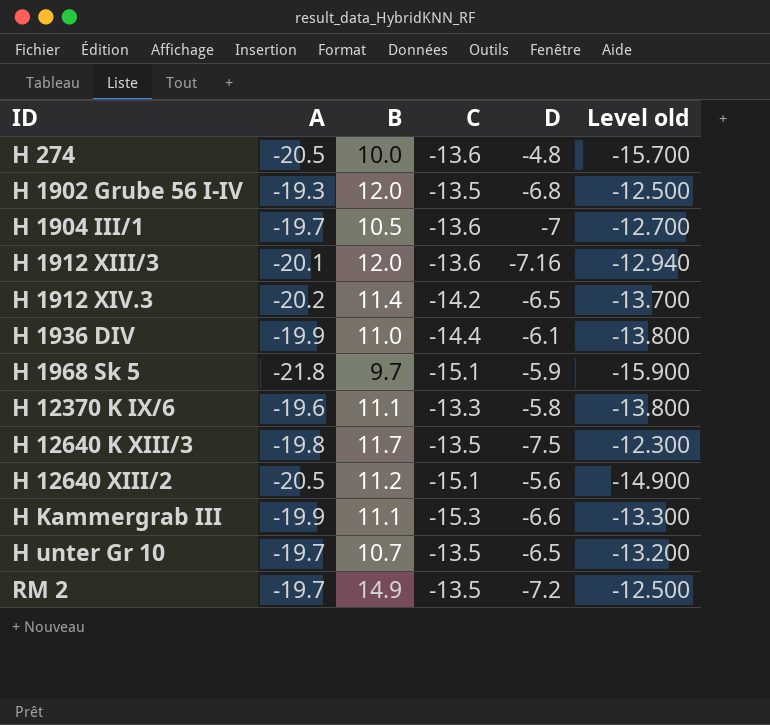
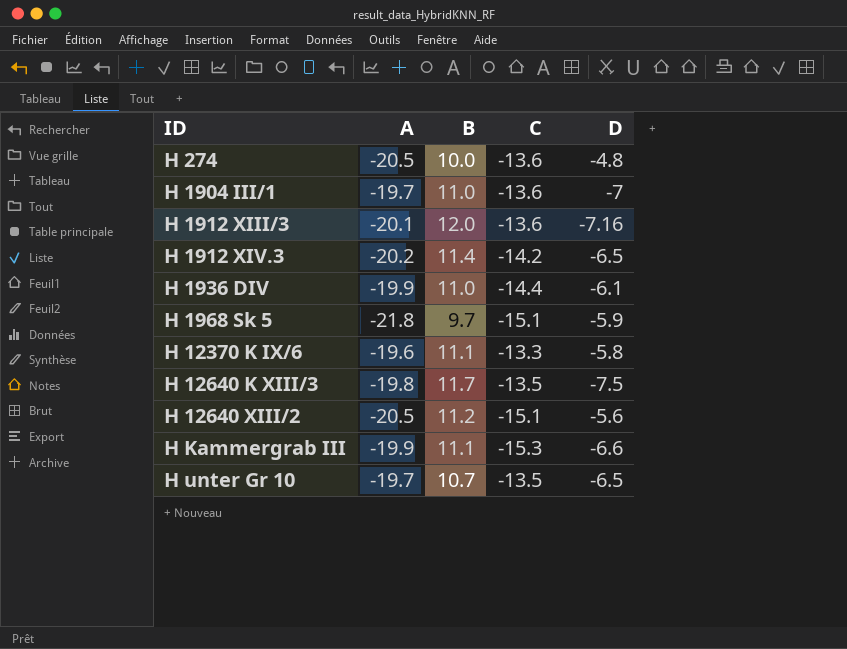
column Level old | formula: [A] - [D] -> none
row H 1902 Grube 56 I-IV: -19.3 | 12.0 | -13.5 | -6.8 | -12.500 -> none
row RM 2: -19.7 | 14.9 | -13.5 | -7.2 | -12.500 -> none
H 1904 III/1 | B: 10.5 -> 11.0

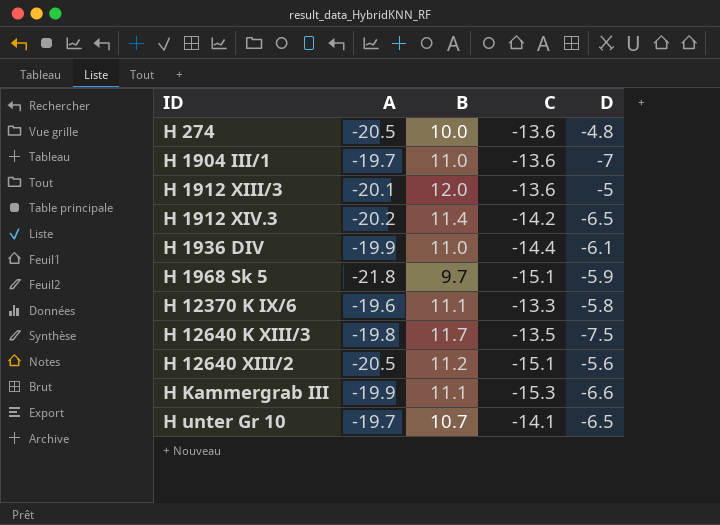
H 1912 XIII/3 | D: -7.16 -> -5
H unter Gr 10 | C: -13.5 -> -14.1

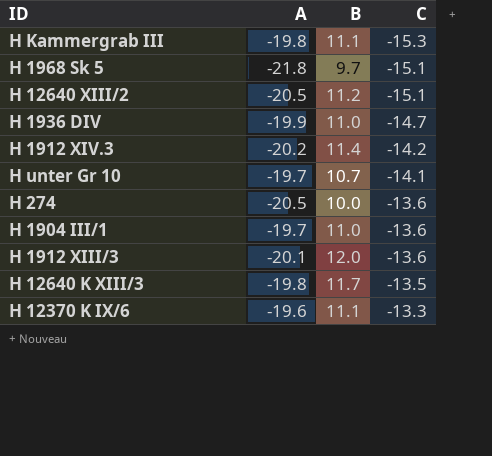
row order: ID ascending -> C ascending
column D | position: 5 -> none
H Kammergrab III | A: -19.9 -> -19.8
H 1936 DIV | C: -14.4 -> -14.7

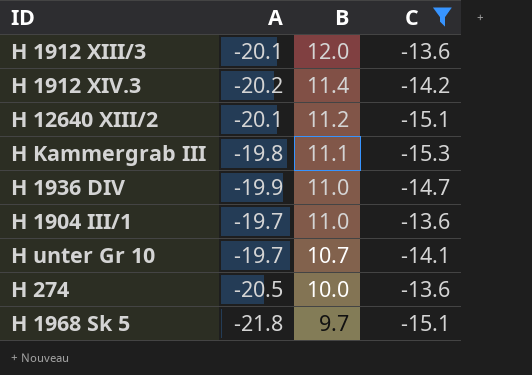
filter: none -> C <= -13.6
row order: C ascending -> B descending
H 12640 XIII/2 | A: -20.5 -> -20.1

